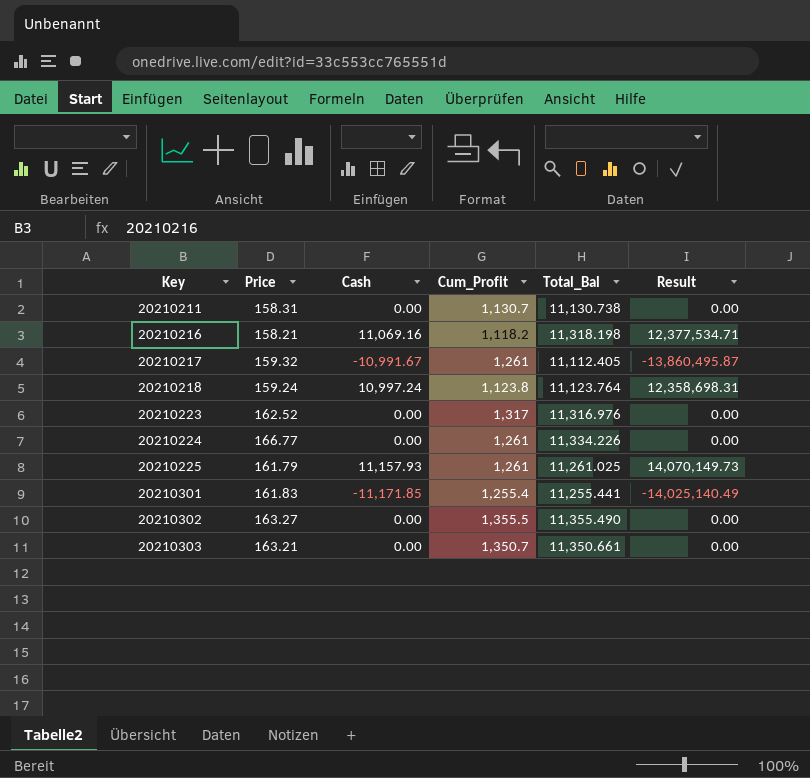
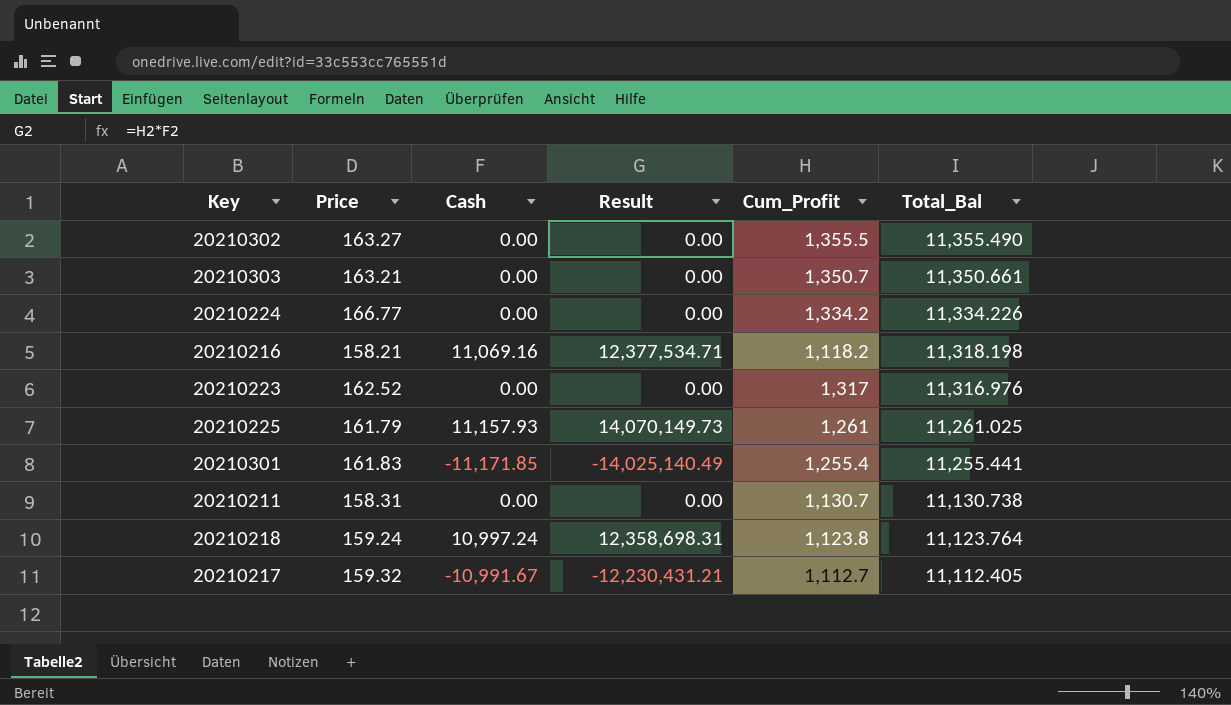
row order: Key ascending -> Total_Bal descending
column Result | position: 6 -> 4
20210224 | Cum_Profit: 1,261 -> 1,334.2
20210217 | Result: -13,860,495.87 -> -12,230,431.21
20210217 | Cum_Profit: 1,261 -> 1,112.7

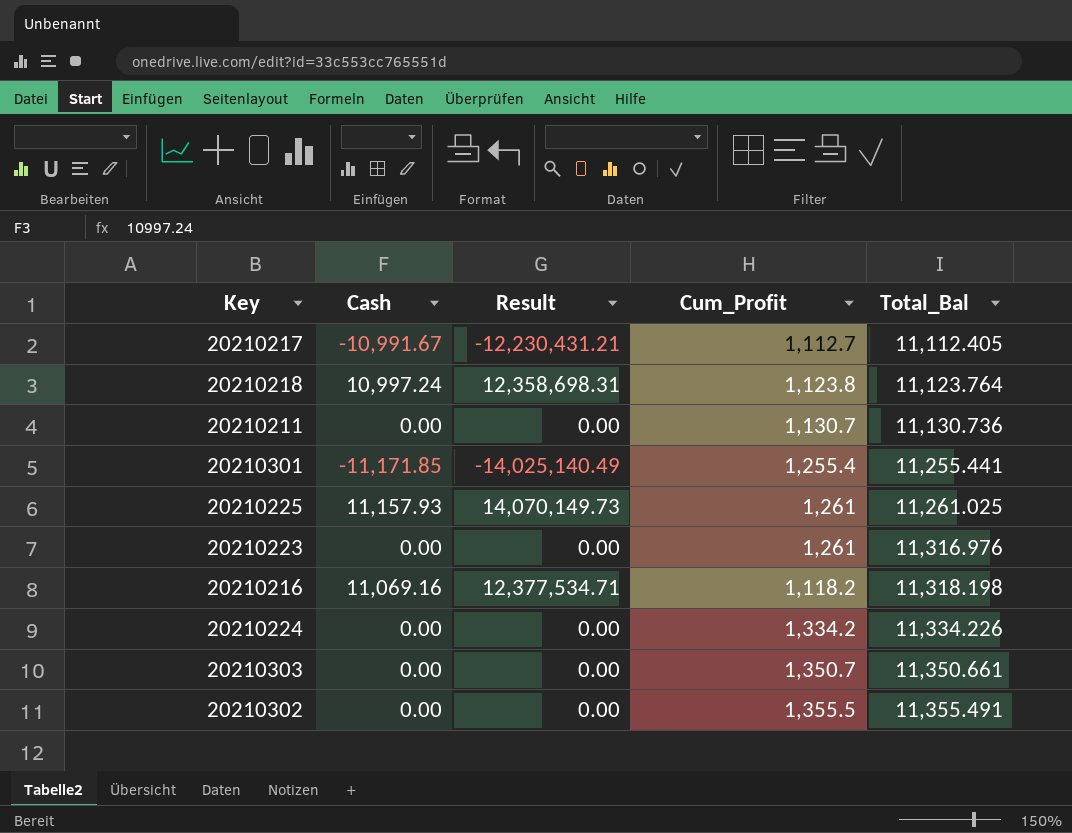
row order: Total_Bal descending -> Total_Bal ascending
column Price | position: 2 -> none
20210211 | Total_Bal: 11,130.738 -> 11,130.736
20210223 | Cum_Profit: 1,317 -> 1,261
20210302 | Total_Bal: 11,355.490 -> 11,355.491

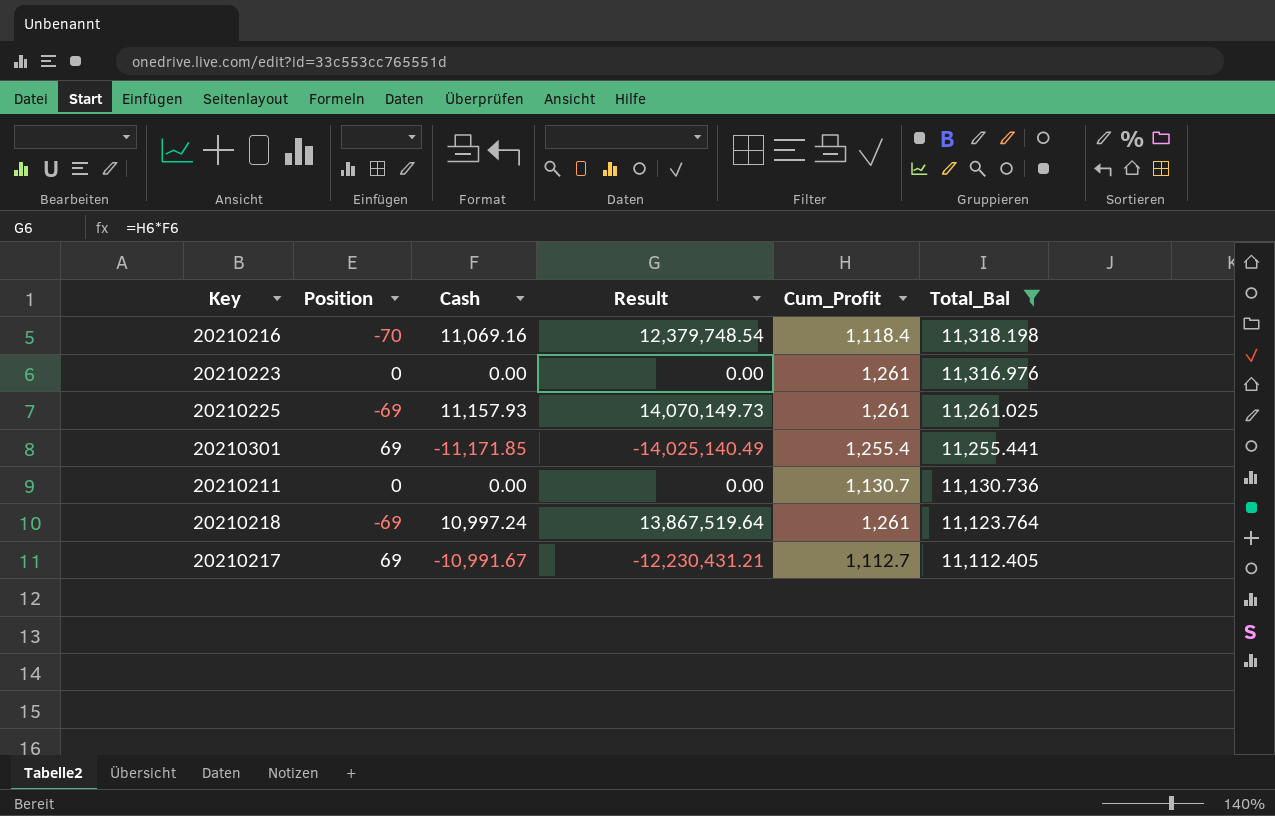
filter: none -> Total_Bal <= 11,318.198
row order: Total_Bal ascending -> Total_Bal descending
column Position | position: none -> 2
20210216 | Result: 12,377,534.71 -> 12,379,748.54
20210216 | Cum_Profit: 1,118.2 -> 1,118.4
20210218 | Result: 12,358,698.31 -> 13,867,519.64
20210218 | Cum_Profit: 1,123.8 -> 1,261

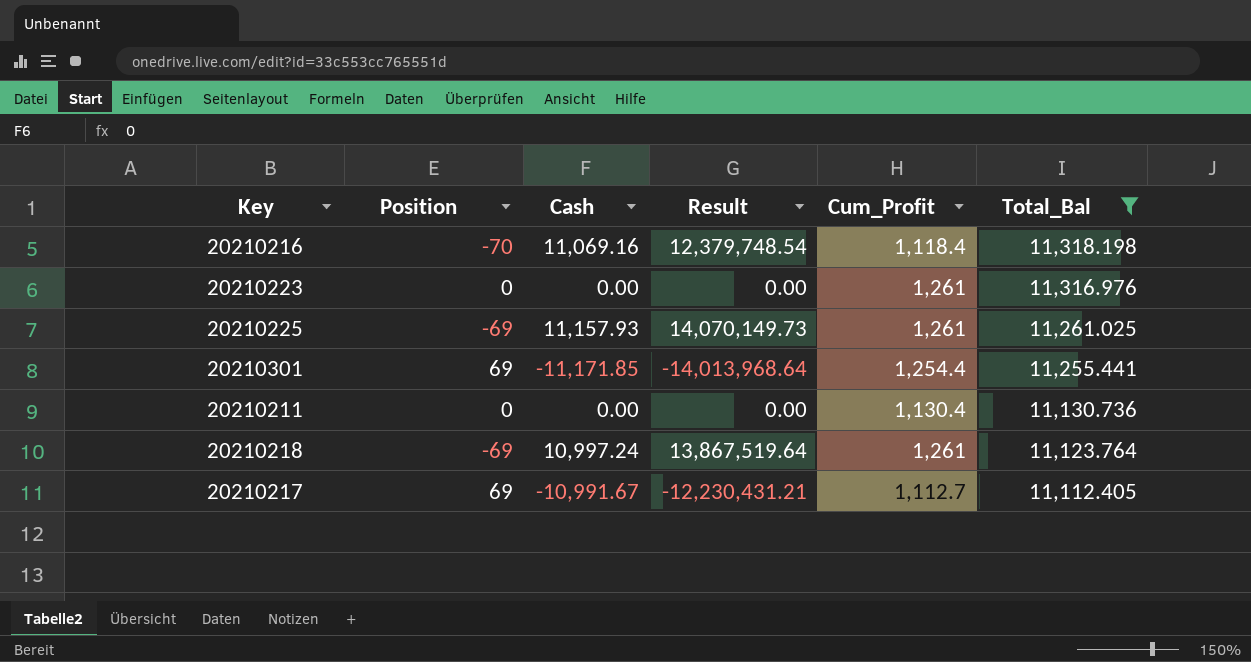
20210301 | Result: -14,025,140.49 -> -14,013,968.64
20210301 | Cum_Profit: 1,255.4 -> 1,254.4
20210211 | Cum_Profit: 1,130.7 -> 1,130.4

